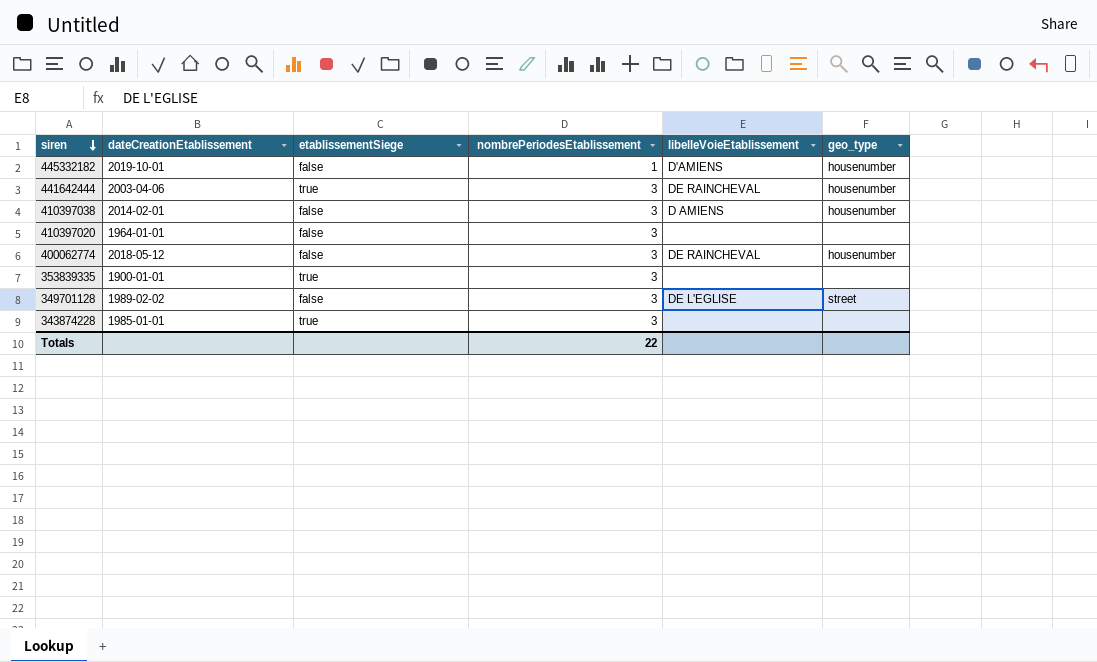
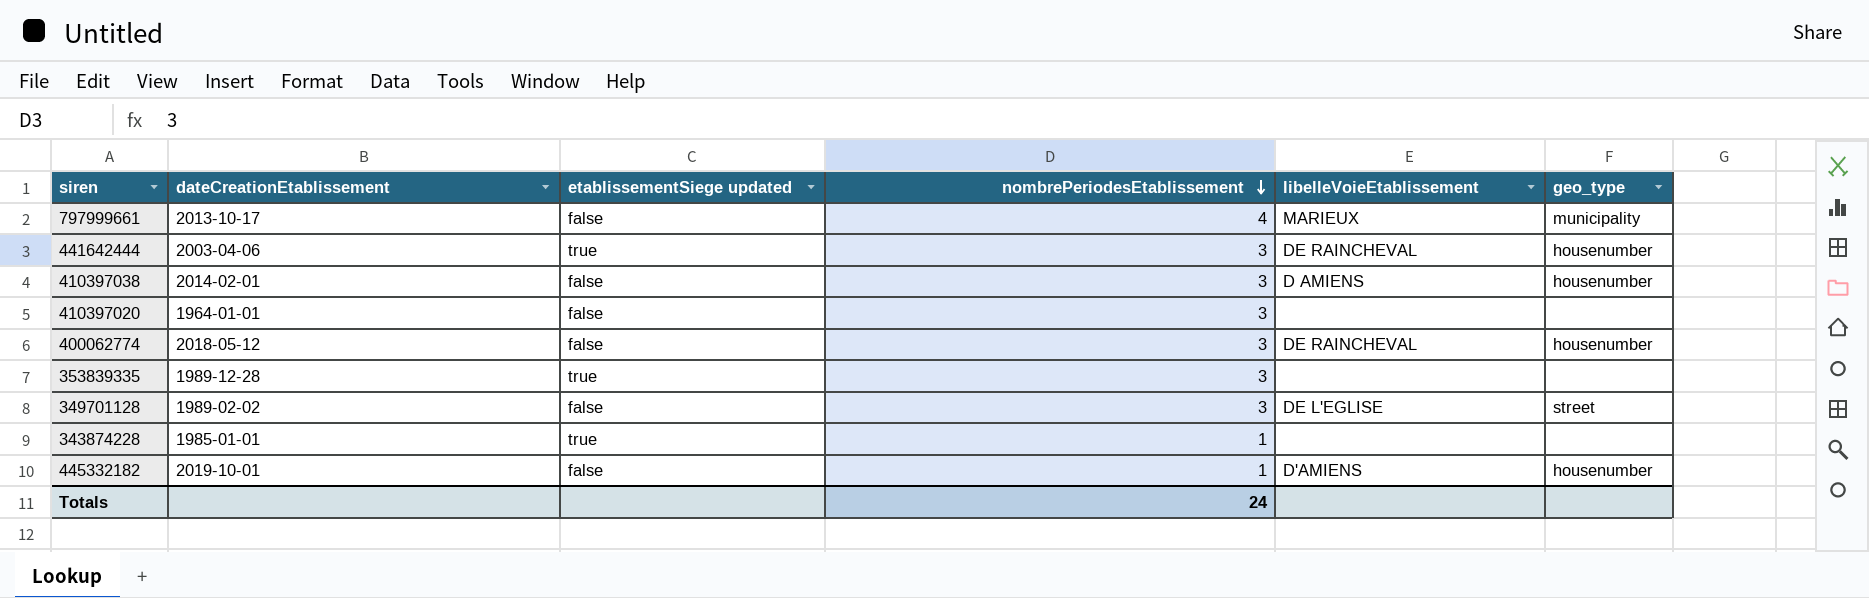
row order: siren descending -> nombrePeriodesEtablissement descending
column name: etablissementSiege -> etablissementSiege updated
row 797999661: none -> 2013-10-17 | false | 4 | MARIEUX | municipality
353839335 | dateCreationEtablissement: 1900-01-01 -> 1989-12-28
343874228 | nombrePeriodesEtablissement: 3 -> 1
Totals | nombrePeriodesEtablissement: 22 -> 24

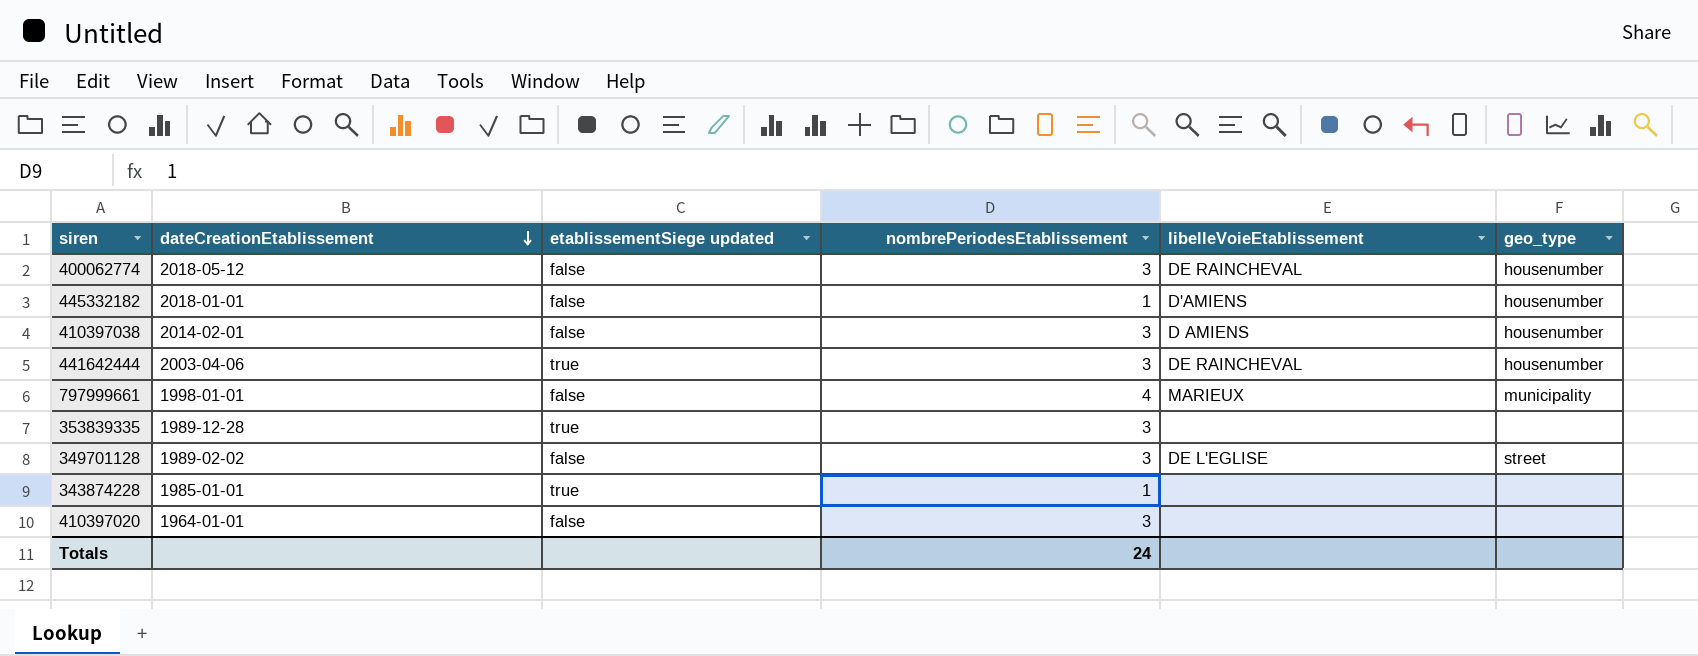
row order: nombrePeriodesEtablissement descending -> dateCreationEtablissement descending
445332182 | dateCreationEtablissement: 2019-10-01 -> 2018-01-01
797999661 | dateCreationEtablissement: 2013-10-17 -> 1998-01-01

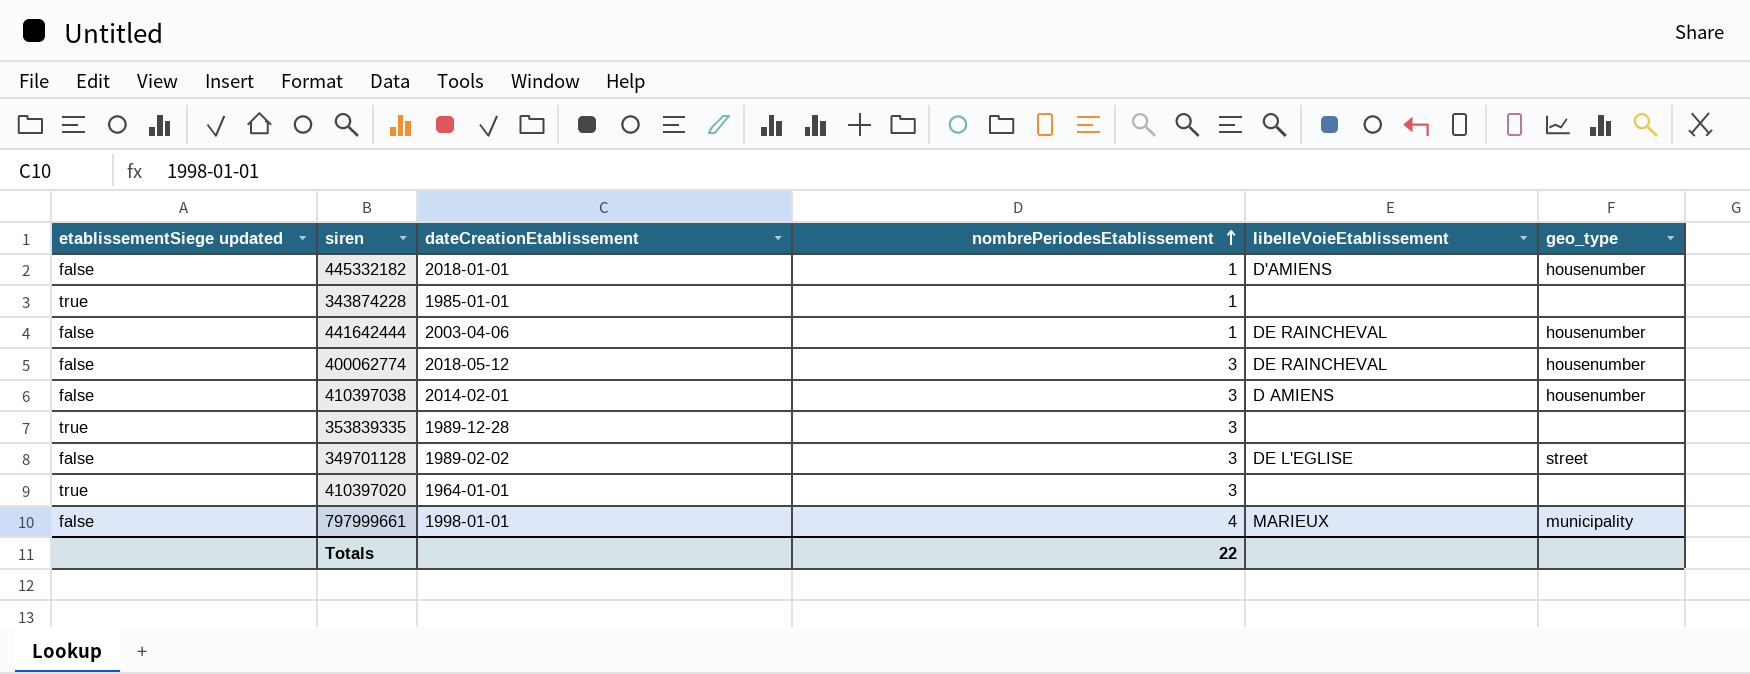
row order: dateCreationEtablissement descending -> nombrePeriodesEtablissement ascending
column etablissementSiege updated | position: 3 -> 1
441642444 | etablissementSiege updated: true -> false
441642444 | nombrePeriodesEtablissement: 3 -> 1
410397020 | etablissementSiege updated: false -> true
Totals | nombrePeriodesEtablissement: 24 -> 22

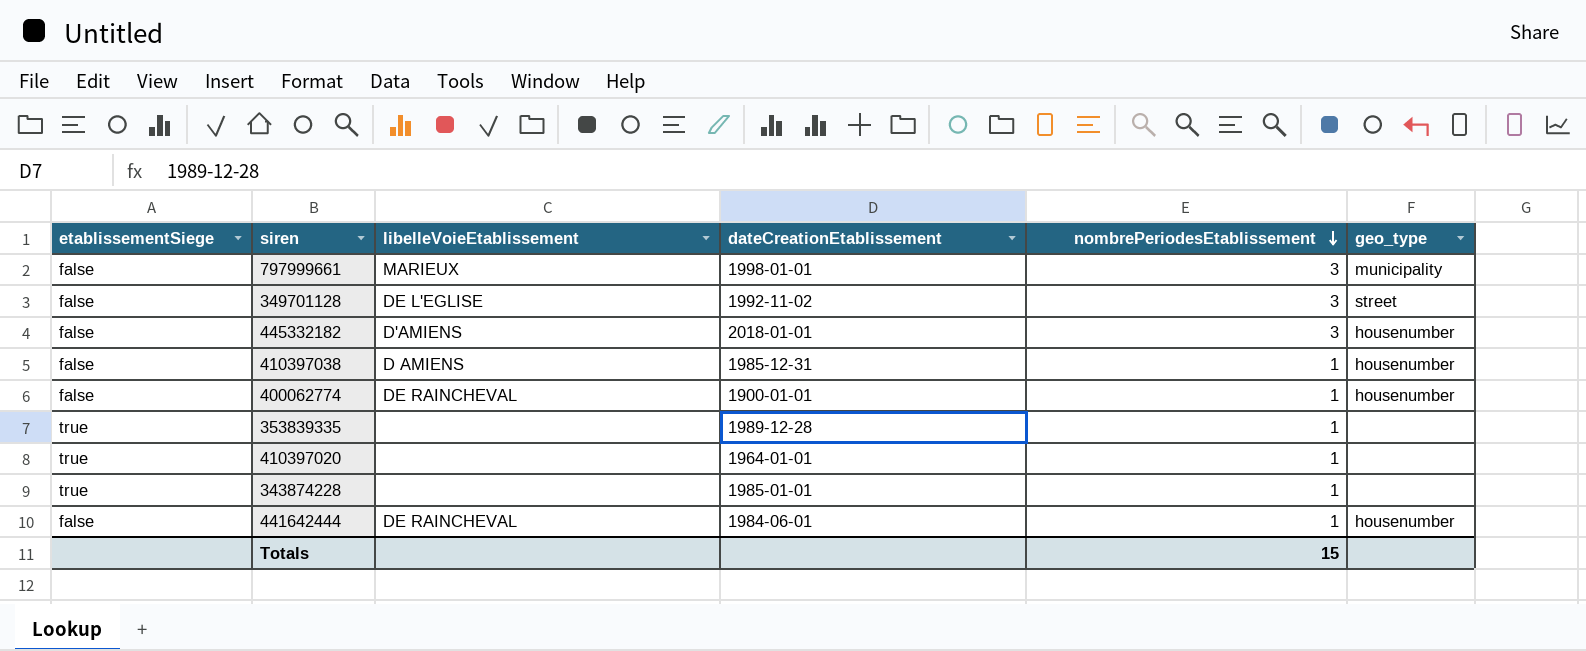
row order: nombrePeriodesEtablissement ascending -> nombrePeriodesEtablissement descending
column name: etablissementSiege updated -> etablissementSiege
column libelleVoieEtablissement | position: 5 -> 3
797999661 | nombrePeriodesEtablissement: 4 -> 3
349701128 | dateCreationEtablissement: 1989-02-02 -> 1992-11-02
445332182 | nombrePeriodesEtablissement: 1 -> 3
410397038 | dateCreationEtablissement: 2014-02-01 -> 1985-12-31
410397038 | nombrePeriodesEtablissement: 3 -> 1
400062774 | dateCreationEtablissement: 2018-05-12 -> 1900-01-01
400062774 | nombrePeriodesEtablissement: 3 -> 1
353839335 | nombrePeriodesEtablissement: 3 -> 1
410397020 | nombrePeriodesEtablissement: 3 -> 1
441642444 | dateCreationEtablissement: 2003-04-06 -> 1984-06-01
Totals | nombrePeriodesEtablissement: 22 -> 15

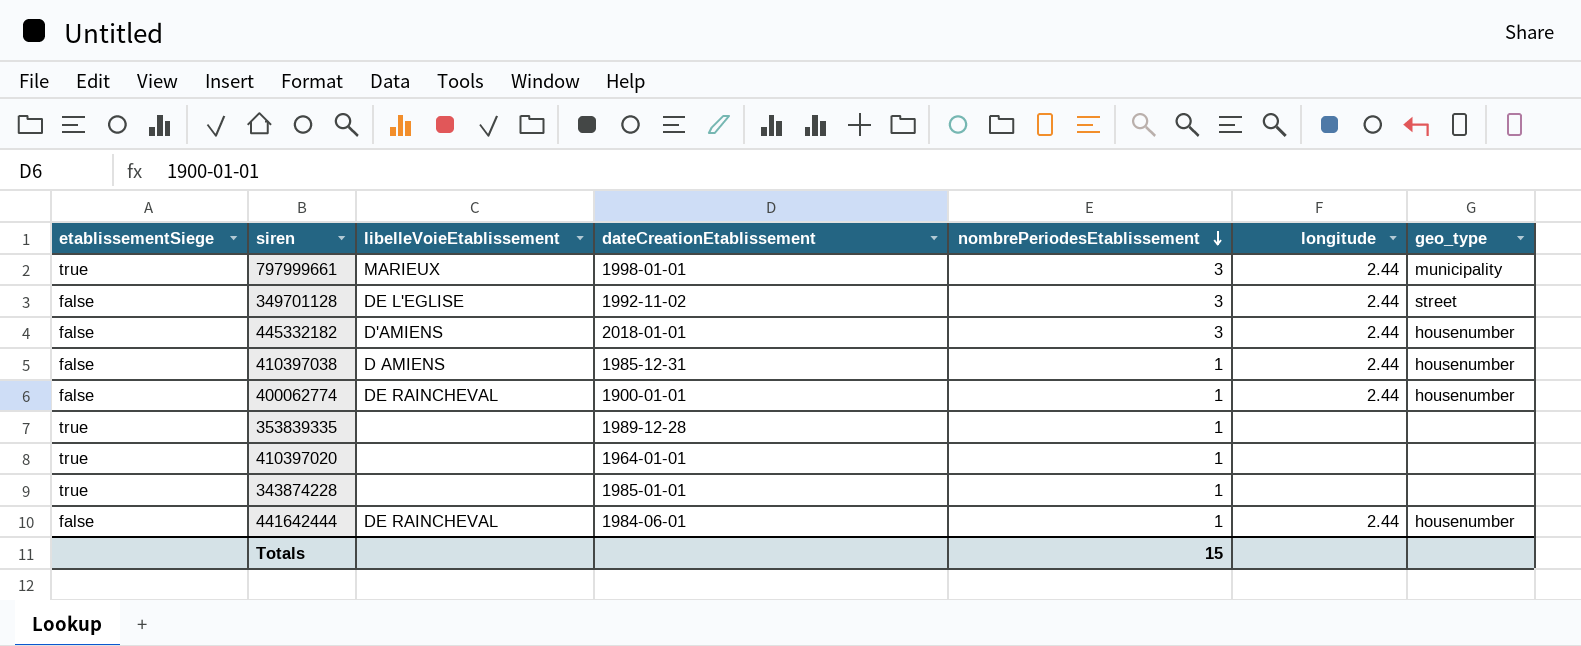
column longitude | position: none -> 6
797999661 | etablissementSiege: false -> true

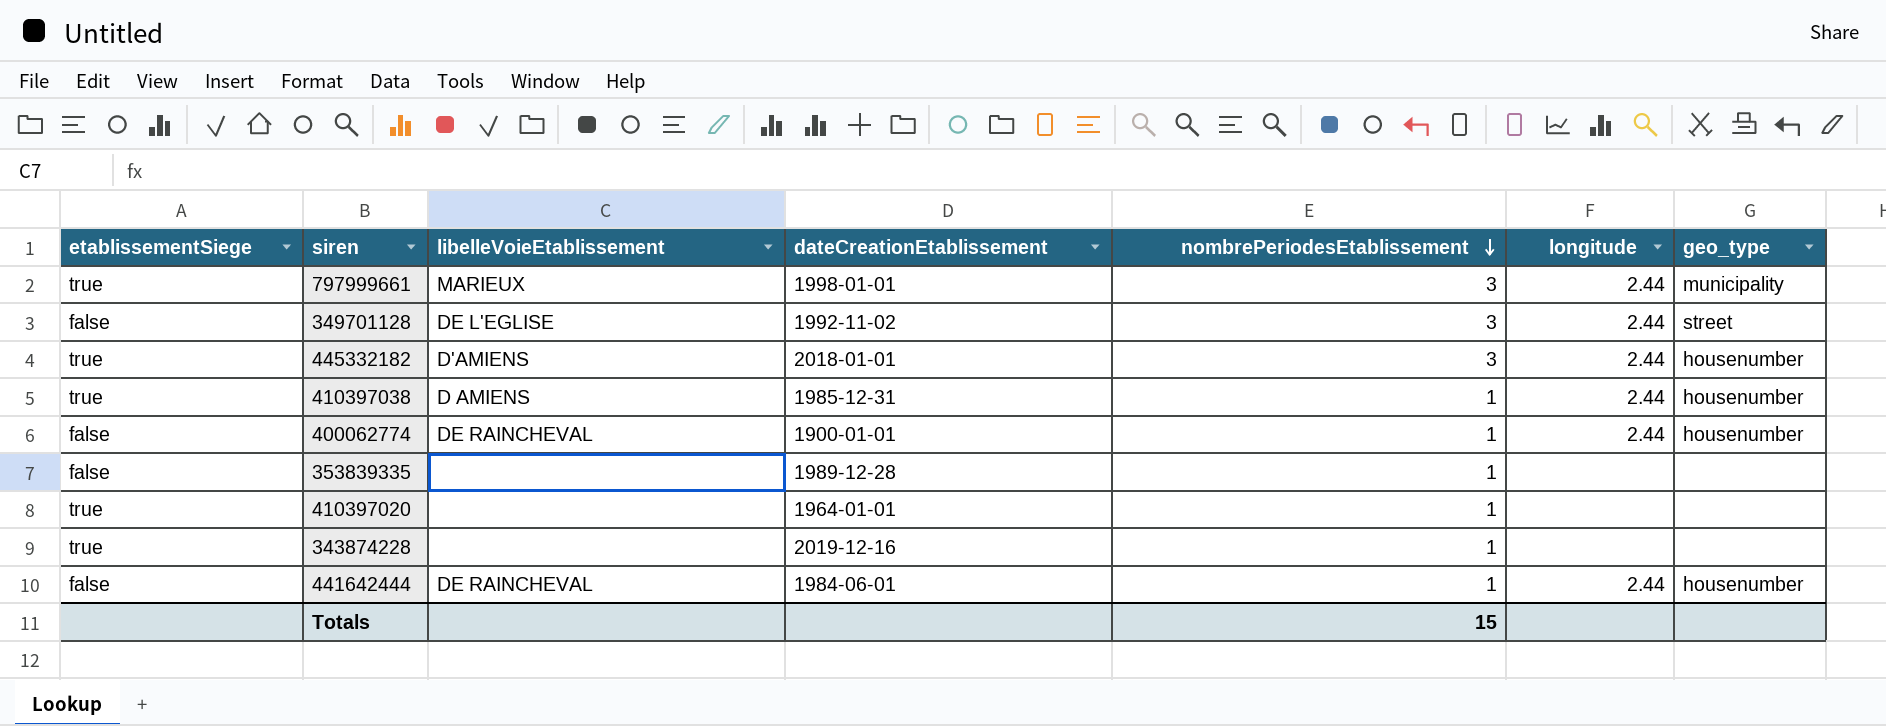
445332182 | etablissementSiege: false -> true
410397038 | etablissementSiege: false -> true
353839335 | etablissementSiege: true -> false
343874228 | dateCreationEtablissement: 1985-01-01 -> 2019-12-16

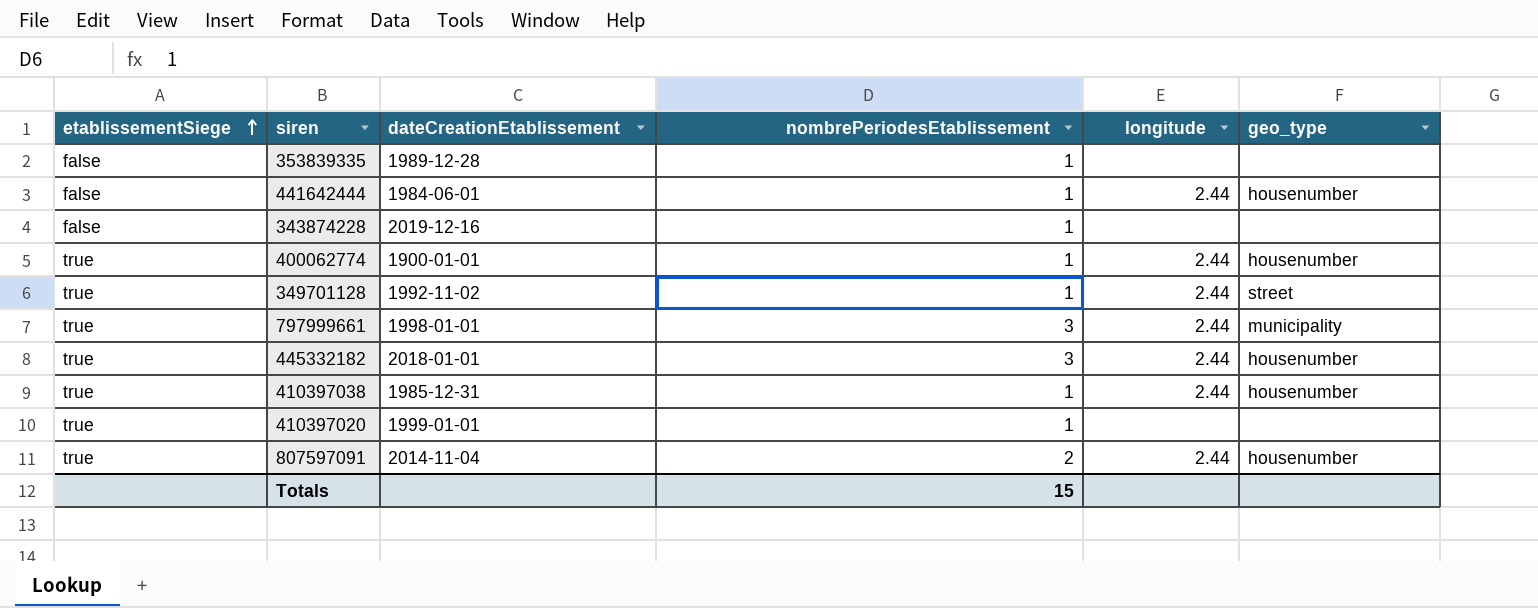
row order: nombrePeriodesEtablissement descending -> etablissementSiege ascending
column libelleVoieEtablissement | position: 3 -> none
343874228 | etablissementSiege: true -> false
400062774 | etablissementSiege: false -> true
349701128 | etablissementSiege: false -> true
349701128 | nombrePeriodesEtablissement: 3 -> 1
410397020 | dateCreationEtablissement: 1964-01-01 -> 1999-01-01
row 807597091: none -> true | 2014-11-04 | 2 | 2.44 | housenumber

